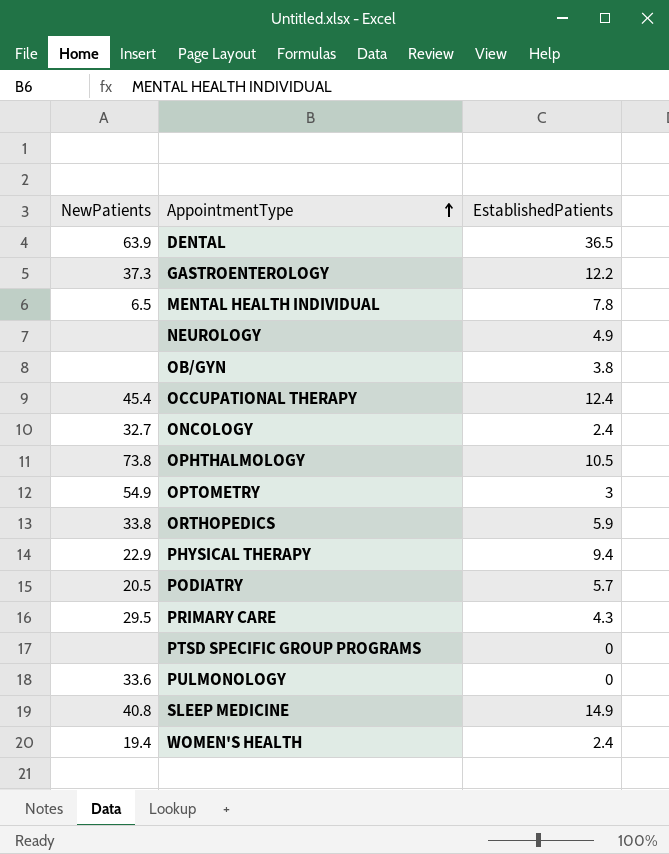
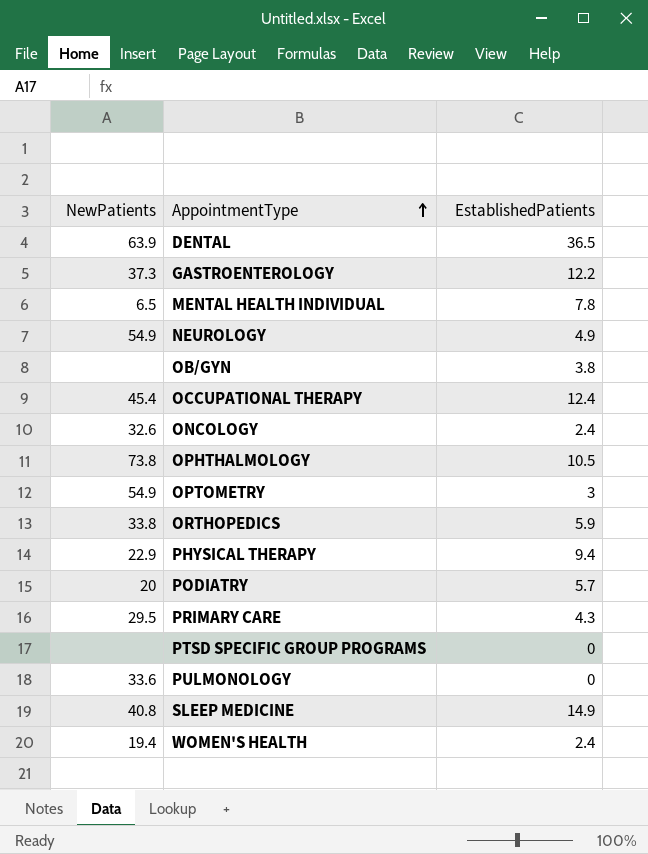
NEUROLOGY | NewPatients: none -> 54.9
ONCOLOGY | NewPatients: 32.7 -> 32.6
PODIATRY | NewPatients: 20.5 -> 20

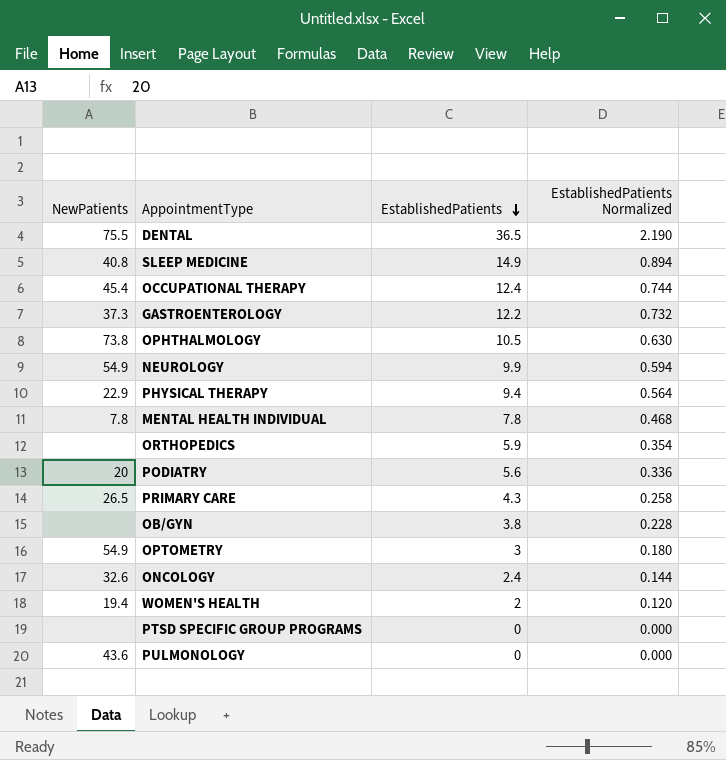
row order: AppointmentType ascending -> EstablishedPatients descending
column EstablishedPatients Normalized | formula: none -> [EstablishedPatients] * 0.06
DENTAL | NewPatients: 63.9 -> 75.5
NEUROLOGY | EstablishedPatients: 4.9 -> 9.9
MENTAL HEALTH INDIVIDUAL | NewPatients: 6.5 -> 7.8
ORTHOPEDICS | NewPatients: 33.8 -> none
PODIATRY | EstablishedPatients: 5.7 -> 5.6
PRIMARY CARE | NewPatients: 29.5 -> 26.5
WOMEN'S HEALTH | EstablishedPatients: 2.4 -> 2
PULMONOLOGY | NewPatients: 33.6 -> 43.6

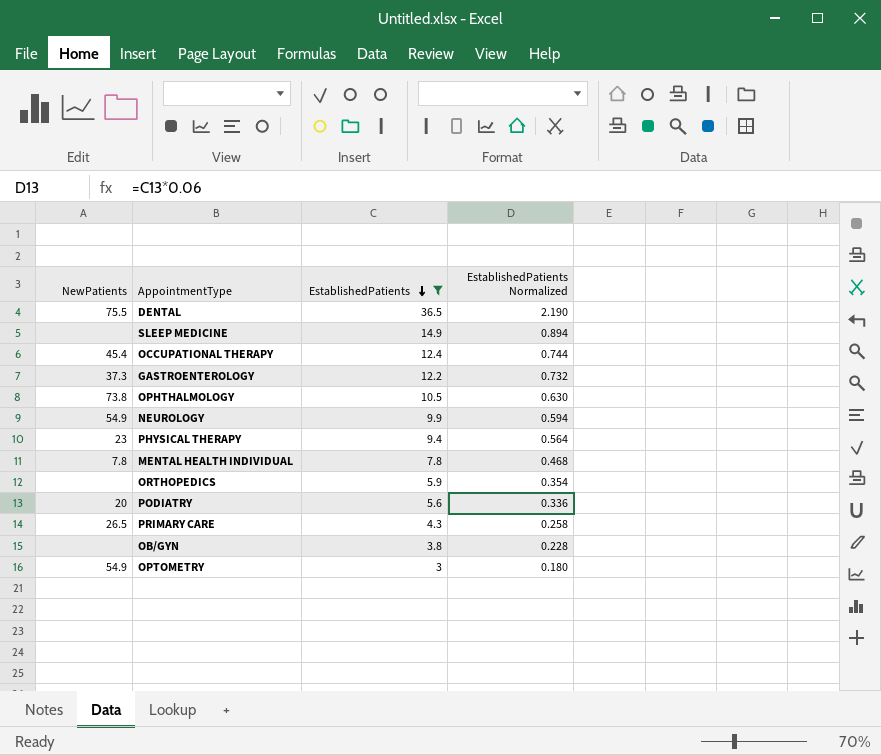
filter: none -> EstablishedPatients >= 3
SLEEP MEDICINE | NewPatients: 40.8 -> none
PHYSICAL THERAPY | NewPatients: 22.9 -> 23

